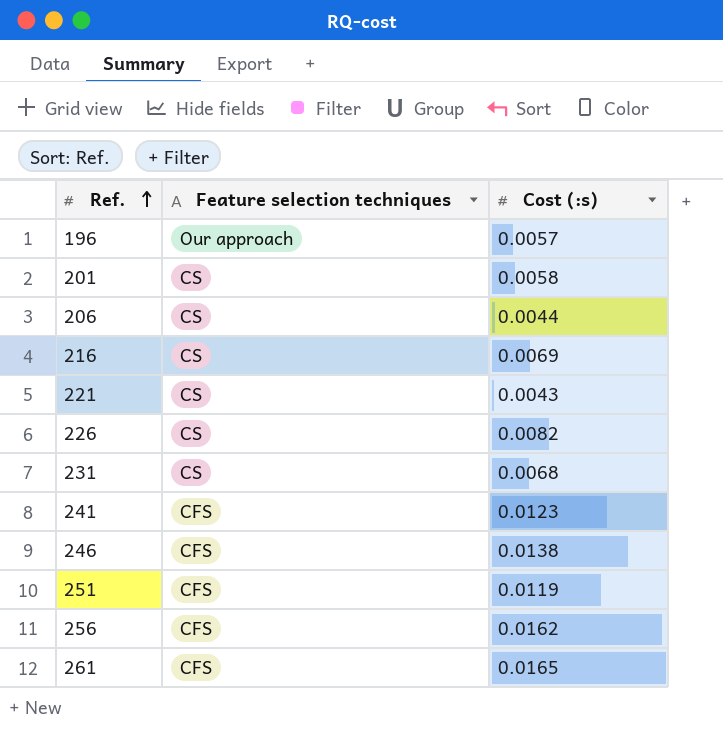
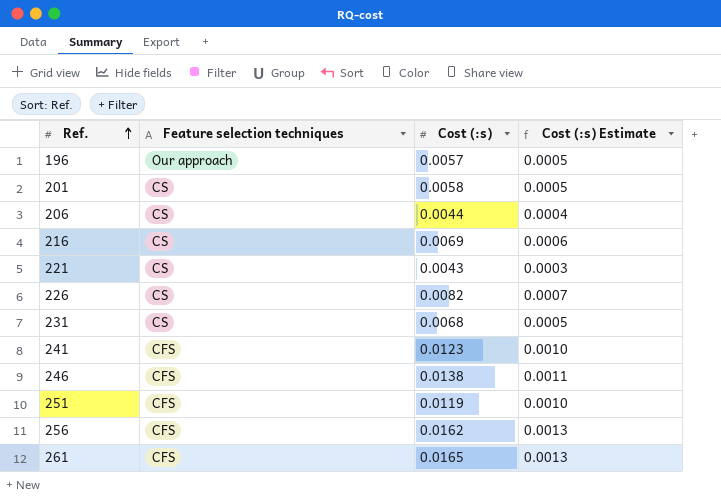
column Cost (:s) Estimate | formula: none -> [Cost (:s)] * 0.08

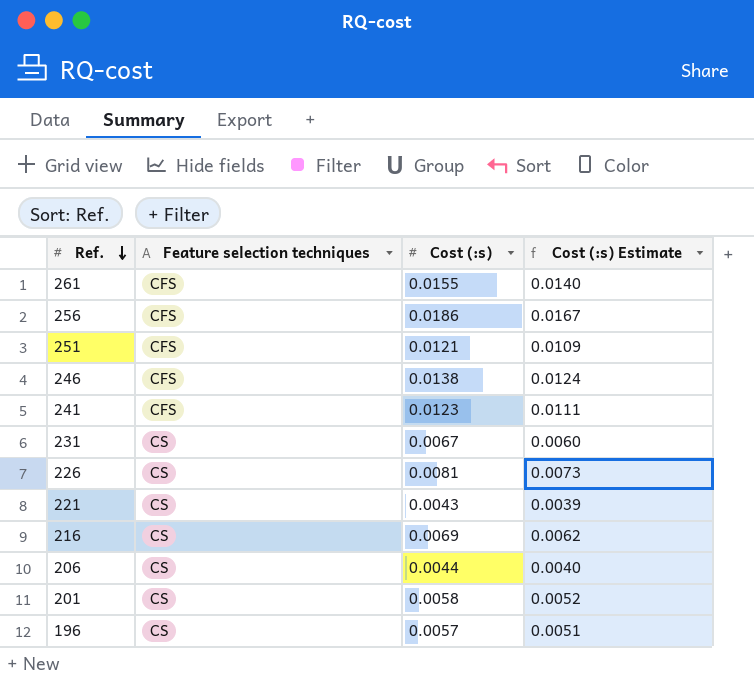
row order: Ref. ascending -> Ref. descending
column Cost (:s) Estimate | formula: [Cost (:s)] * 0.08 -> [Cost (:s)] * 0.9
261 | Cost (:s): 0.0165 -> 0.0155
256 | Cost (:s): 0.0162 -> 0.0186
251 | Cost (:s): 0.0119 -> 0.0121
231 | Cost (:s): 0.0068 -> 0.0067
226 | Cost (:s): 0.0082 -> 0.0081
196 | Feature selection techniques: Our approach -> CS

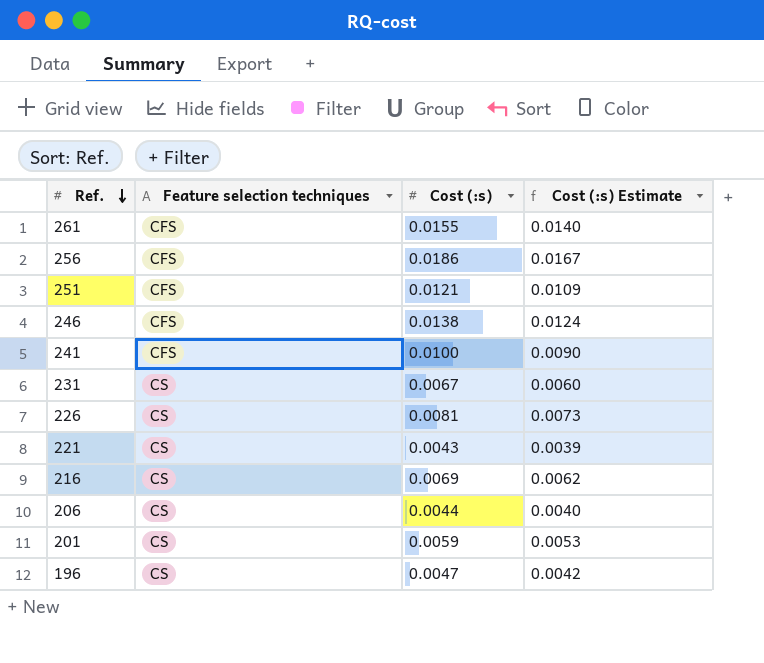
241 | Cost (:s): 0.0123 -> 0.0100
241 | Cost (:s) Estimate: 0.0111 -> 0.0090
201 | Cost (:s): 0.0058 -> 0.0059
201 | Cost (:s) Estimate: 0.0052 -> 0.0053
196 | Cost (:s): 0.0057 -> 0.0047
196 | Cost (:s) Estimate: 0.0051 -> 0.0042

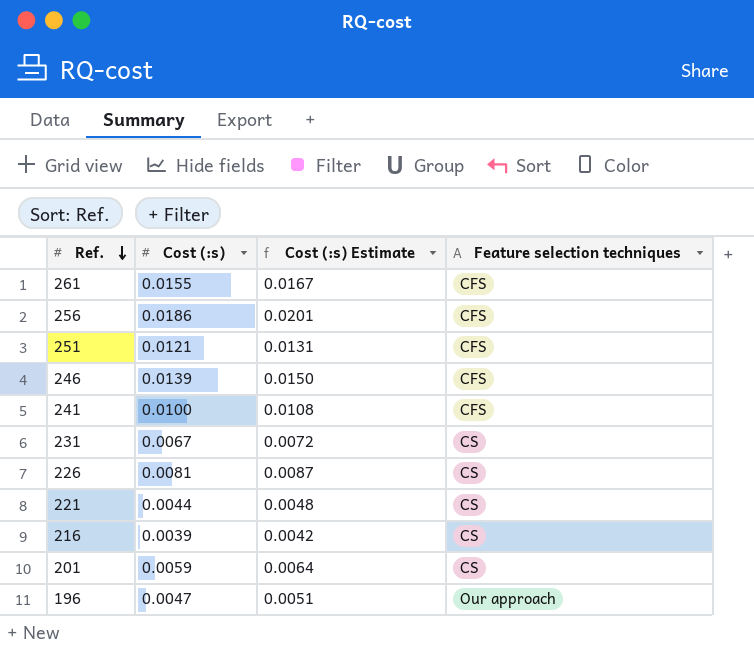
column Cost (:s) Estimate | formula: [Cost (:s)] * 0.9 -> [Cost (:s)] * 1.08
column Feature selection techniques | position: 2 -> 4
row 206: CS | 0.0044 | 0.0040 -> none
246 | Cost (:s): 0.0138 -> 0.0139
221 | Cost (:s): 0.0043 -> 0.0044
216 | Cost (:s): 0.0069 -> 0.0039
196 | Feature selection techniques: CS -> Our approach

